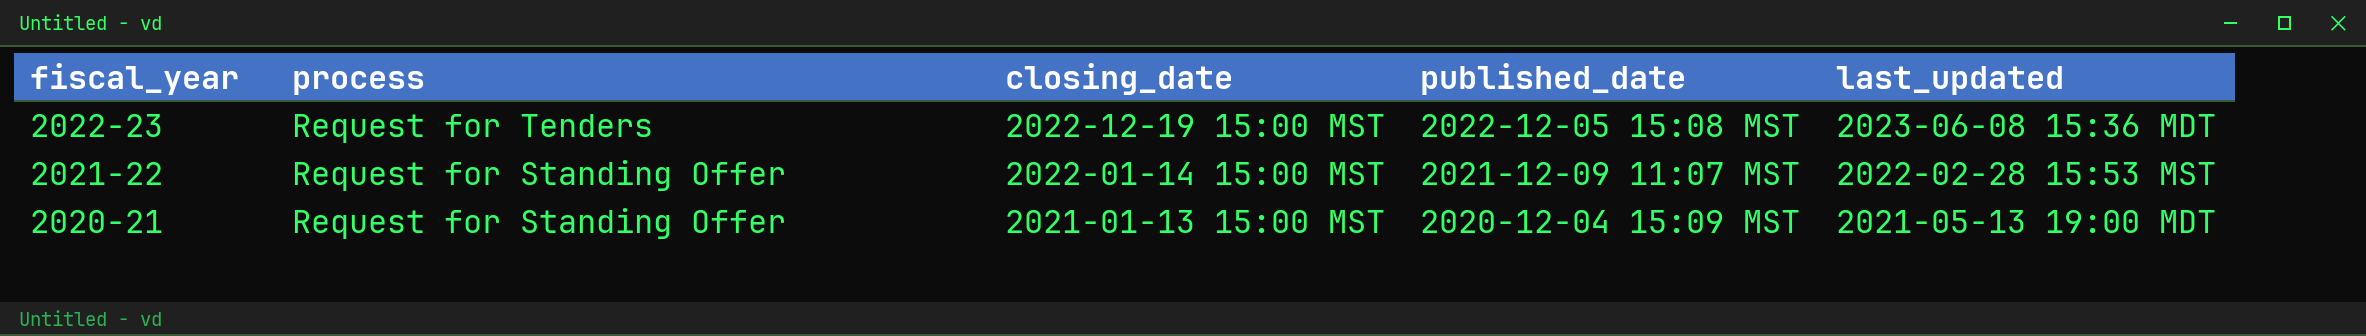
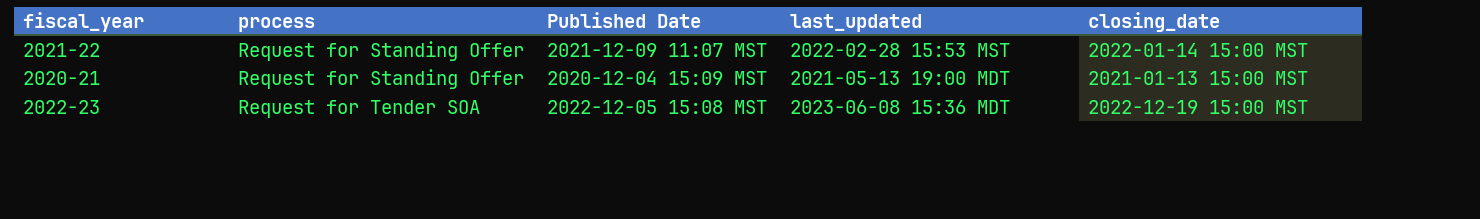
row order: fiscal_year descending -> process ascending
column name: published_date -> Published Date
column closing_date | position: 3 -> 5
2022-23 | process: Request for Tenders -> Request for Tender SOA

